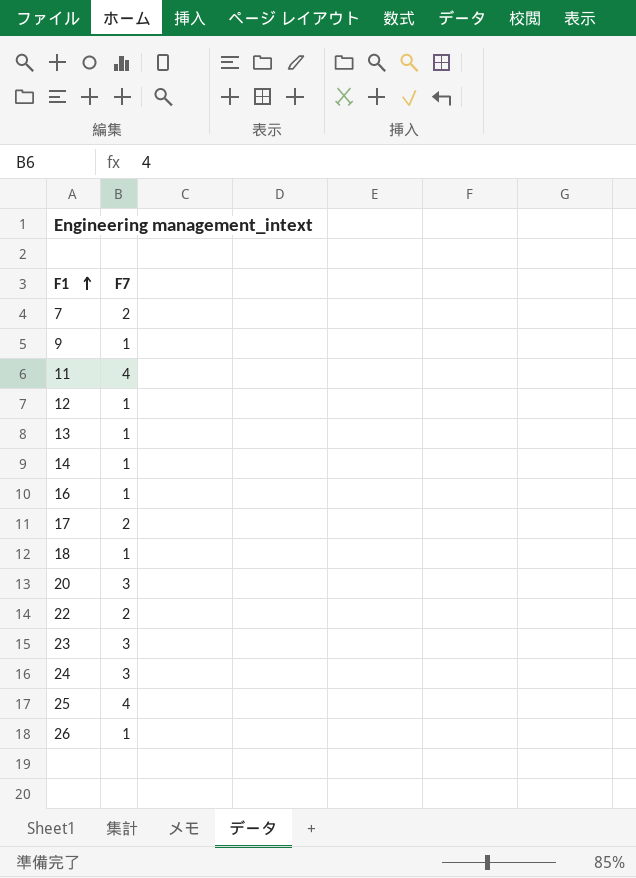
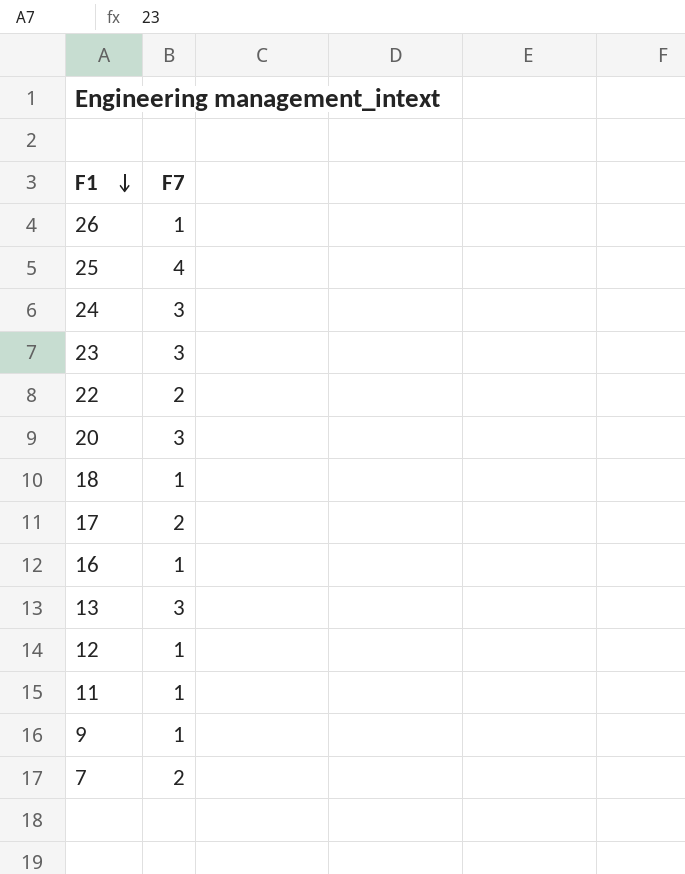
row order: F1 ascending -> F1 descending
row 14: 1 -> none
13 | F7: 1 -> 3
11 | F7: 4 -> 1

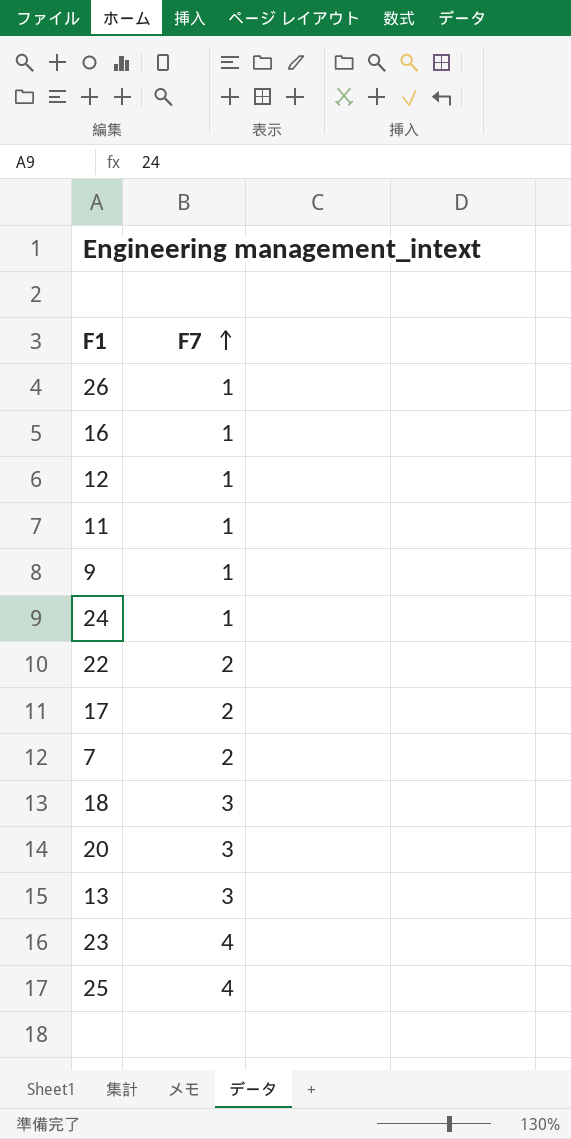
row order: F1 descending -> F7 ascending
24 | F7: 3 -> 1
18 | F7: 1 -> 3
23 | F7: 3 -> 4

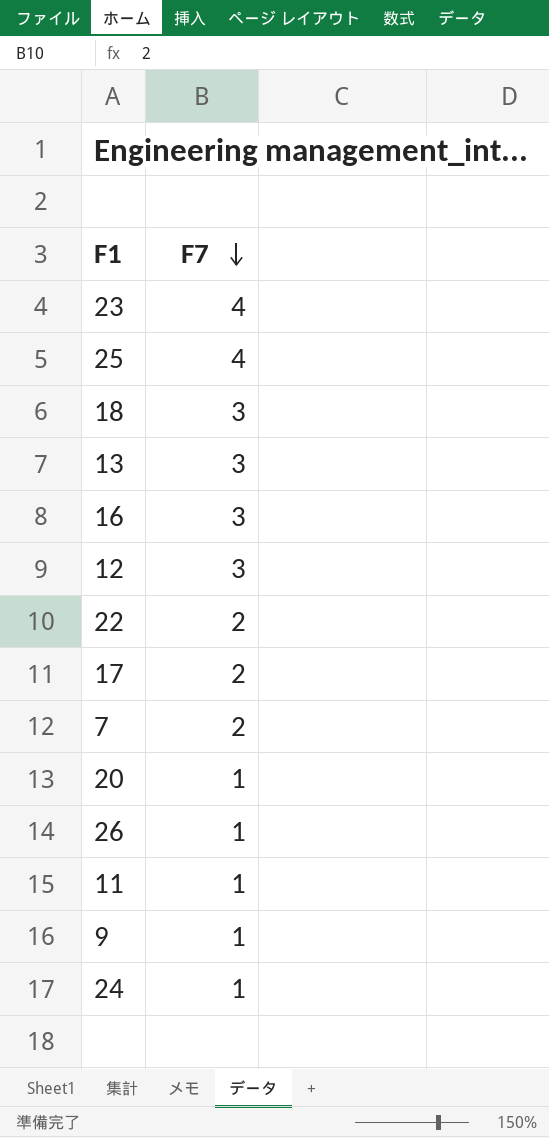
row order: F7 ascending -> F7 descending
16 | F7: 1 -> 3
12 | F7: 1 -> 3
20 | F7: 3 -> 1

